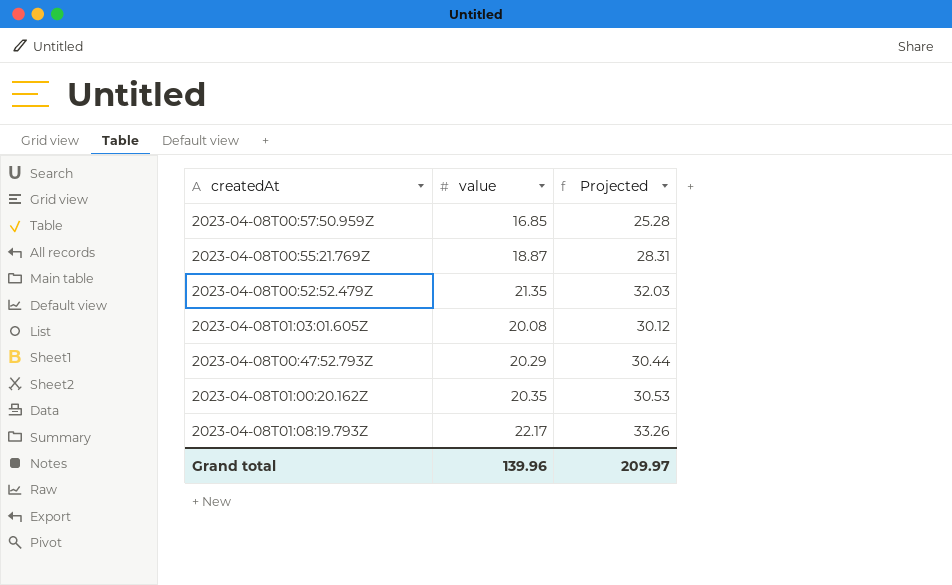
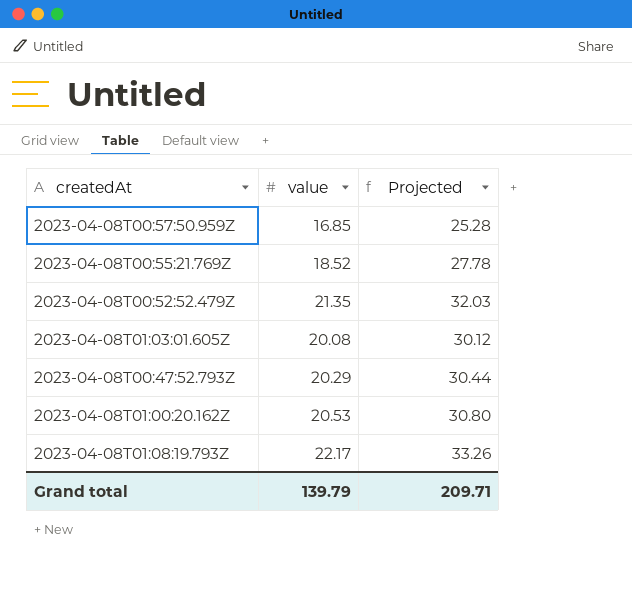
2023-04-08T00:55:21.769Z | value: 18.87 -> 18.52
2023-04-08T00:55:21.769Z | Projected: 28.31 -> 27.78
2023-04-08T01:00:20.162Z | value: 20.35 -> 20.53
2023-04-08T01:00:20.162Z | Projected: 30.53 -> 30.80
Grand total | value: 139.96 -> 139.79
Grand total | Projected: 209.97 -> 209.71

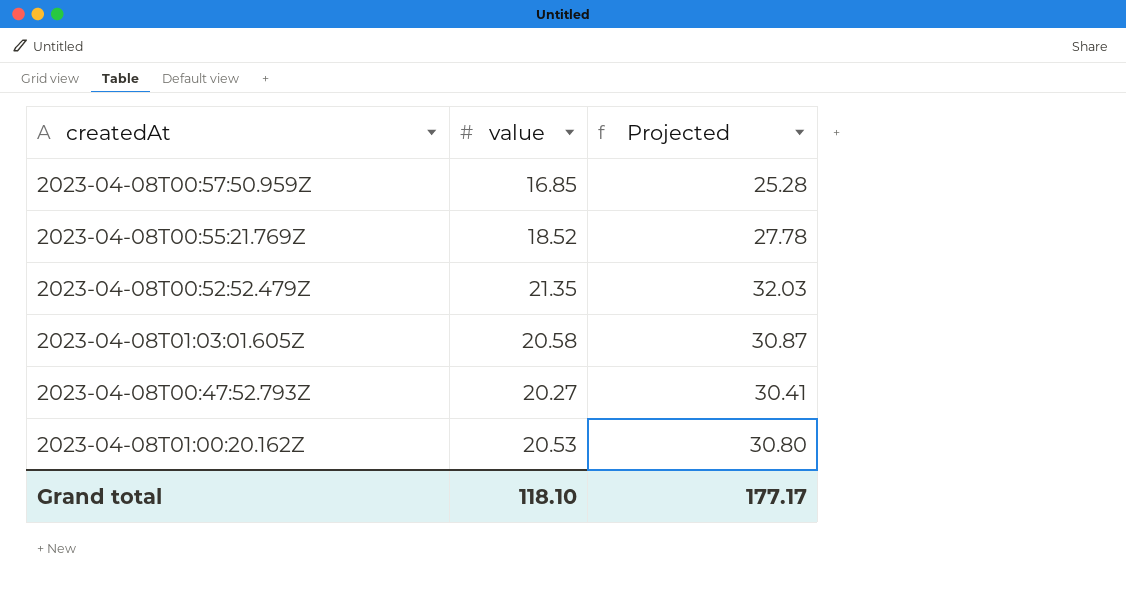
row 2023-04-08T01:08:19.793Z: 22.17 | 33.26 -> none
2023-04-08T01:03:01.605Z | value: 20.08 -> 20.58
2023-04-08T01:03:01.605Z | Projected: 30.12 -> 30.87
2023-04-08T00:47:52.793Z | value: 20.29 -> 20.27
2023-04-08T00:47:52.793Z | Projected: 30.44 -> 30.41
Grand total | value: 139.79 -> 118.10
Grand total | Projected: 209.71 -> 177.17

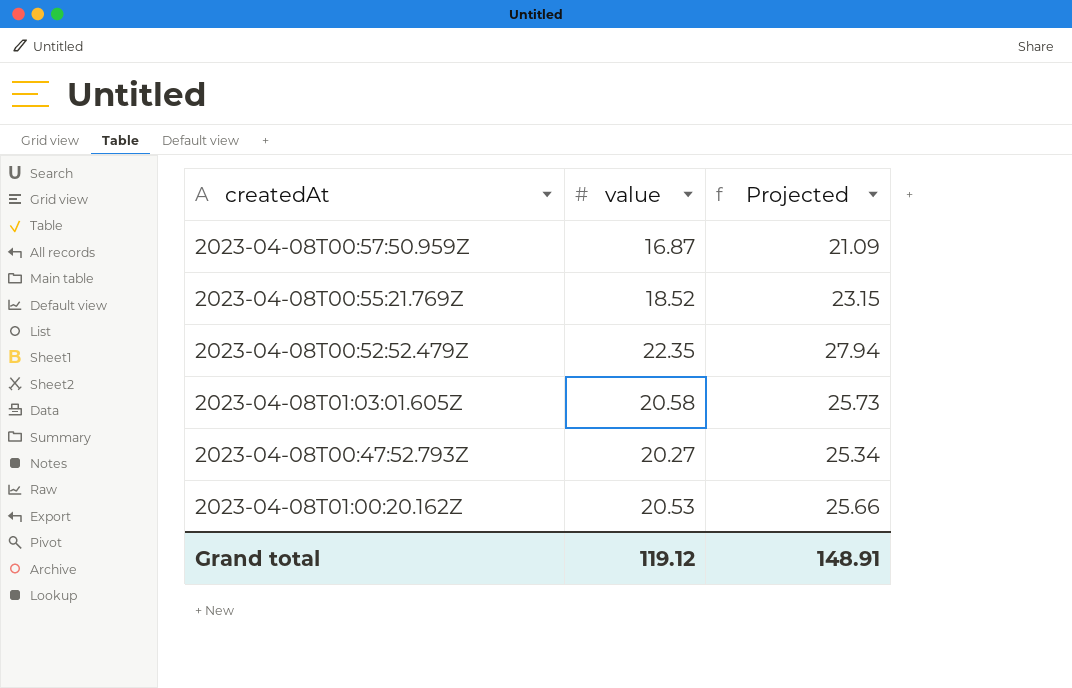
column Projected | formula: [value] * 1.5 -> [value] * 1.25
2023-04-08T00:57:50.959Z | value: 16.85 -> 16.87
2023-04-08T00:52:52.479Z | value: 21.35 -> 22.35
Grand total | value: 118.10 -> 119.12
Grand total | Projected: 177.17 -> 148.91

